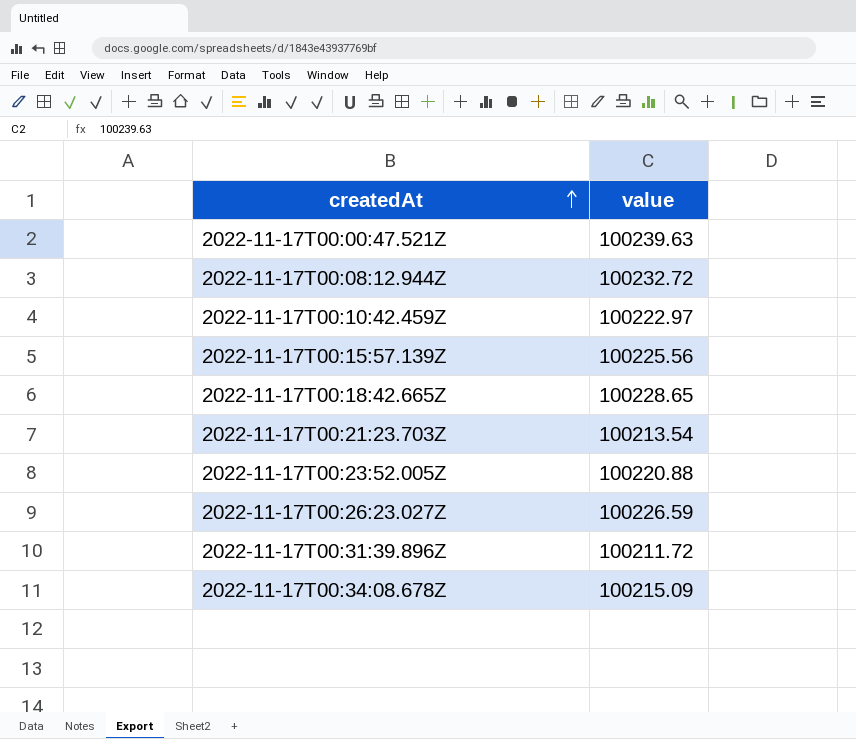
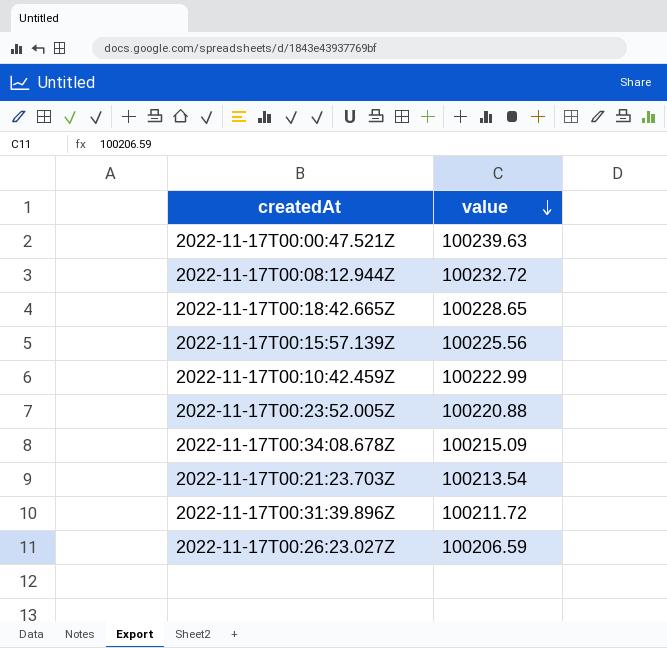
row order: createdAt ascending -> value descending
2022-11-17T00:10:42.459Z | value: 100222.97 -> 100222.99
2022-11-17T00:26:23.027Z | value: 100226.59 -> 100206.59

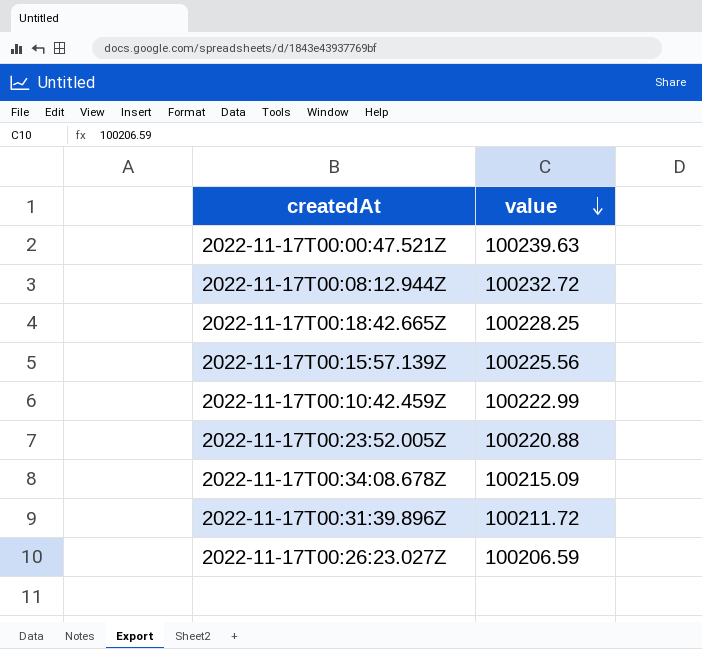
row 2022-11-17T00:21:23.703Z: 100213.54 -> none
2022-11-17T00:18:42.665Z | value: 100228.65 -> 100228.25

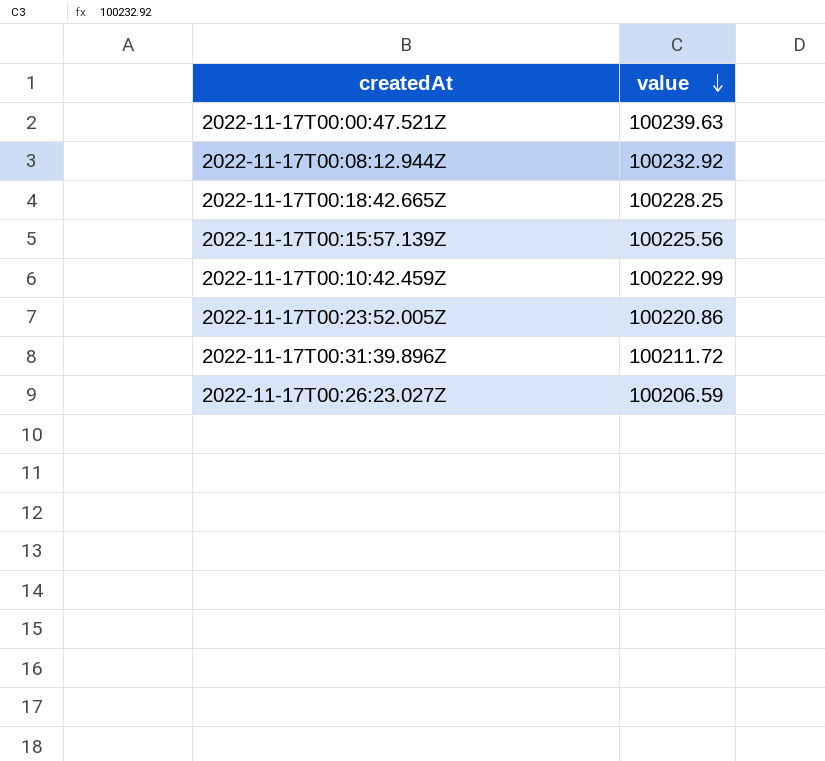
row 2022-11-17T00:34:08.678Z: 100215.09 -> none
2022-11-17T00:08:12.944Z | value: 100232.72 -> 100232.92
2022-11-17T00:23:52.005Z | value: 100220.88 -> 100220.86

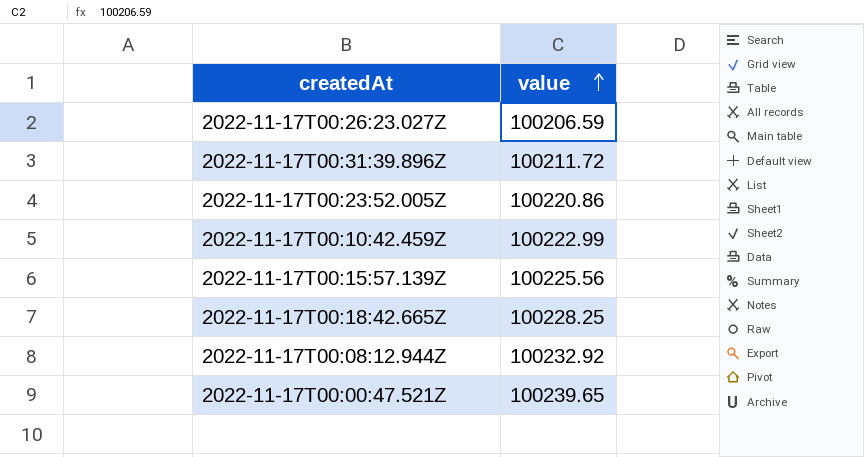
row order: value descending -> value ascending
2022-11-17T00:00:47.521Z | value: 100239.63 -> 100239.65

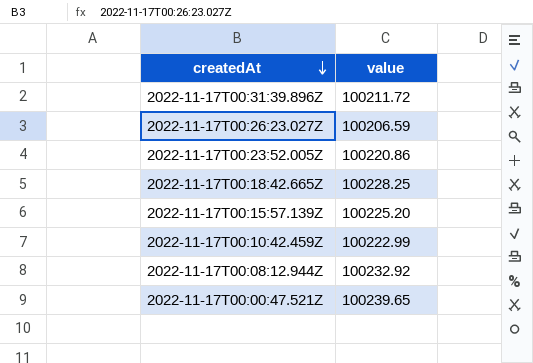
row order: value ascending -> createdAt descending
2022-11-17T00:15:57.139Z | value: 100225.56 -> 100225.20

